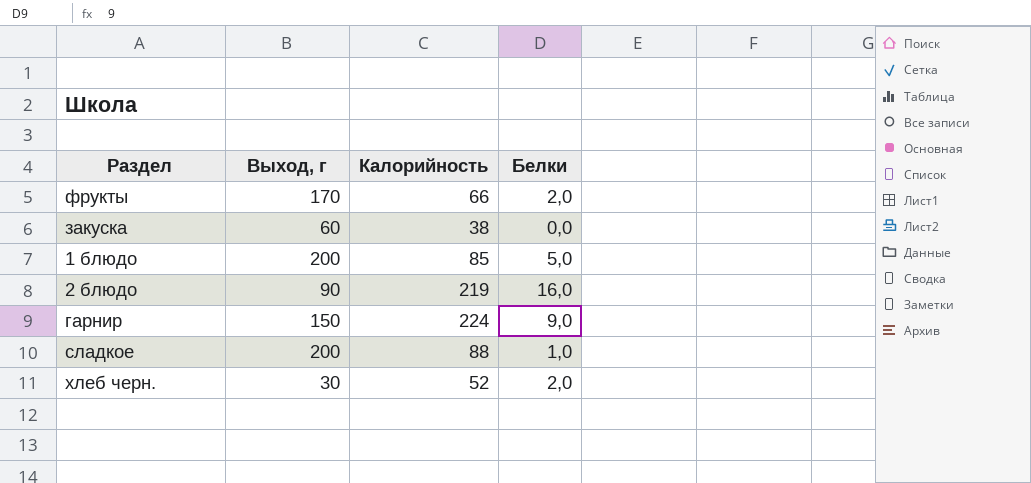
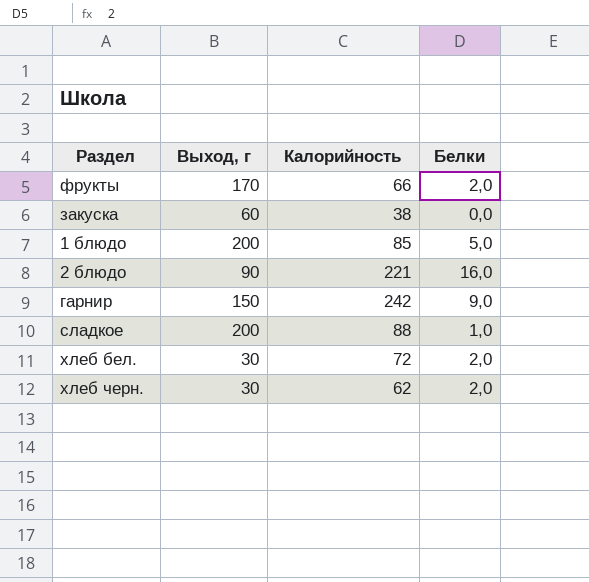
2 блюдо | Калорийность: 219 -> 221
гарнир | Калорийность: 224 -> 242
row хлеб бел.: none -> 30 | 72 | 2,0
хлеб черн. | Калорийность: 52 -> 62

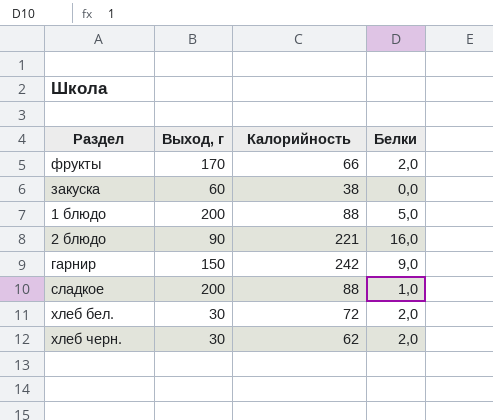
1 блюдо | Калорийность: 85 -> 88

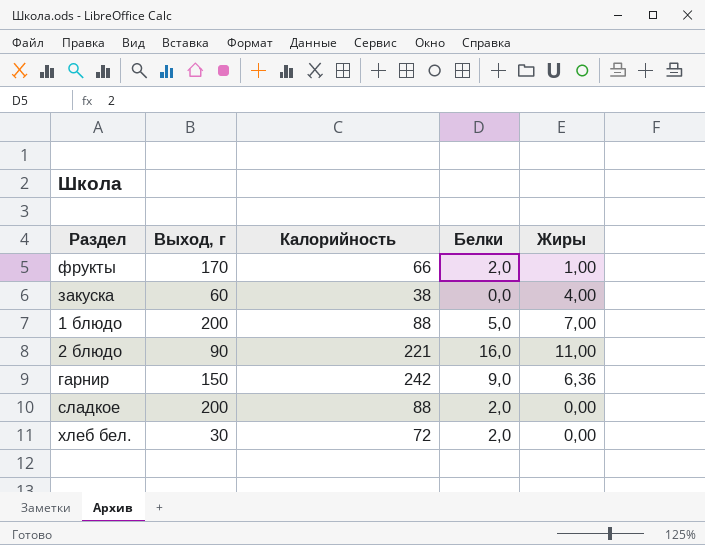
column Жиры | position: none -> 5
row хлеб черн.: 30 | 62 | 2,0 -> none
сладкое | Белки: 1,0 -> 2,0

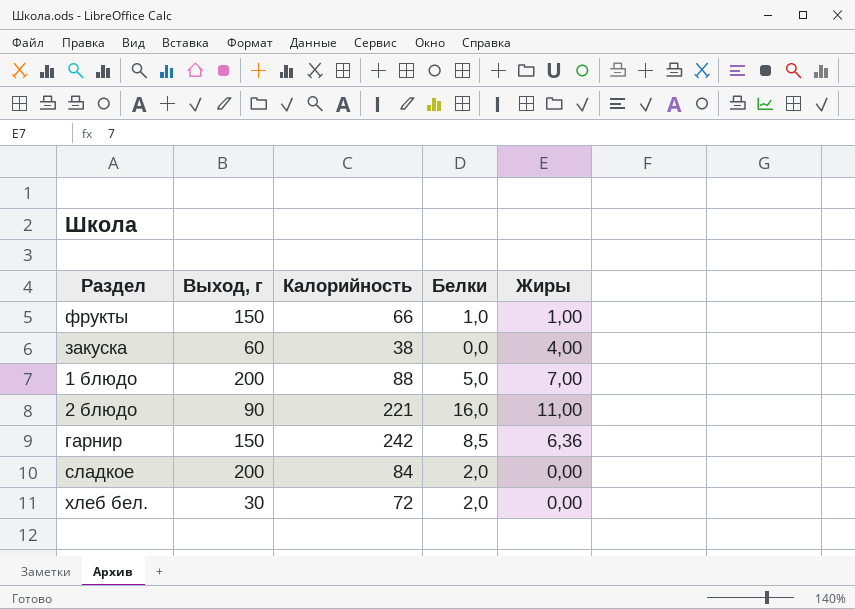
фрукты | Выход, г: 170 -> 150
фрукты | Белки: 2,0 -> 1,0
гарнир | Белки: 9,0 -> 8,5
сладкое | Калорийность: 88 -> 84

